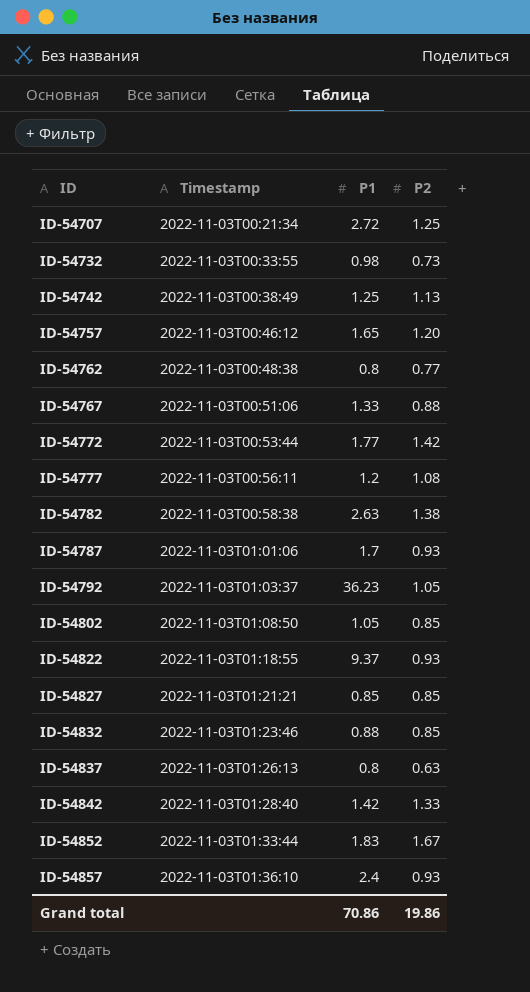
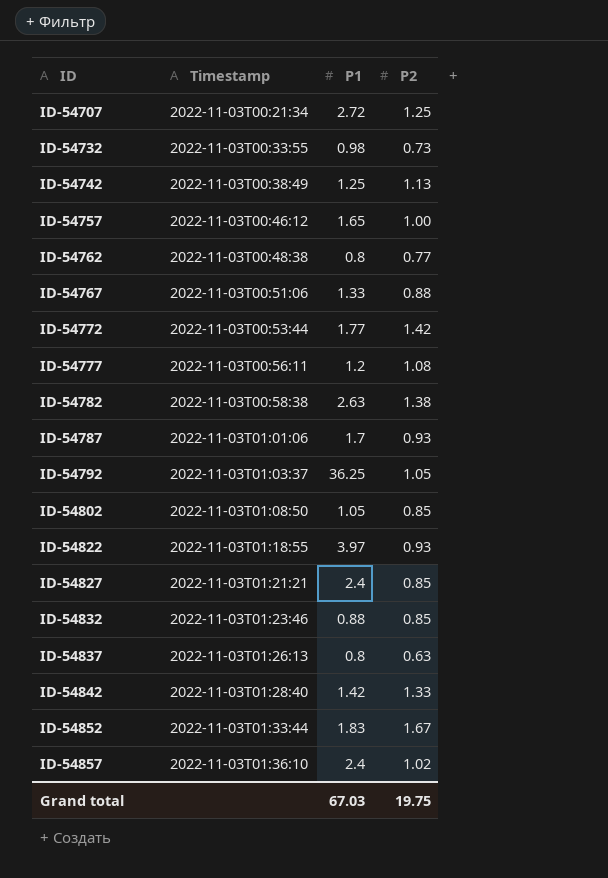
ID-54757 | P2: 1.20 -> 1.00
ID-54792 | P1: 36.23 -> 36.25
ID-54822 | P1: 9.37 -> 3.97
ID-54827 | P1: 0.85 -> 2.4
ID-54857 | P2: 0.93 -> 1.02
Grand total | P1: 70.86 -> 67.03
Grand total | P2: 19.86 -> 19.75

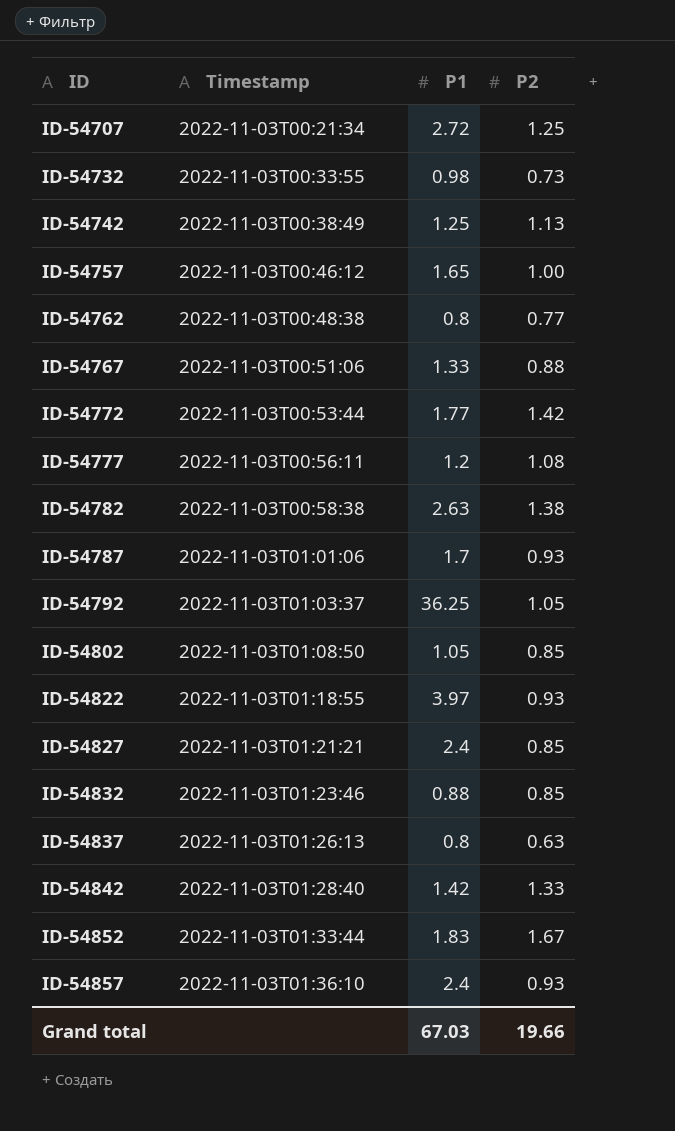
ID-54857 | P2: 1.02 -> 0.93
Grand total | P2: 19.75 -> 19.66

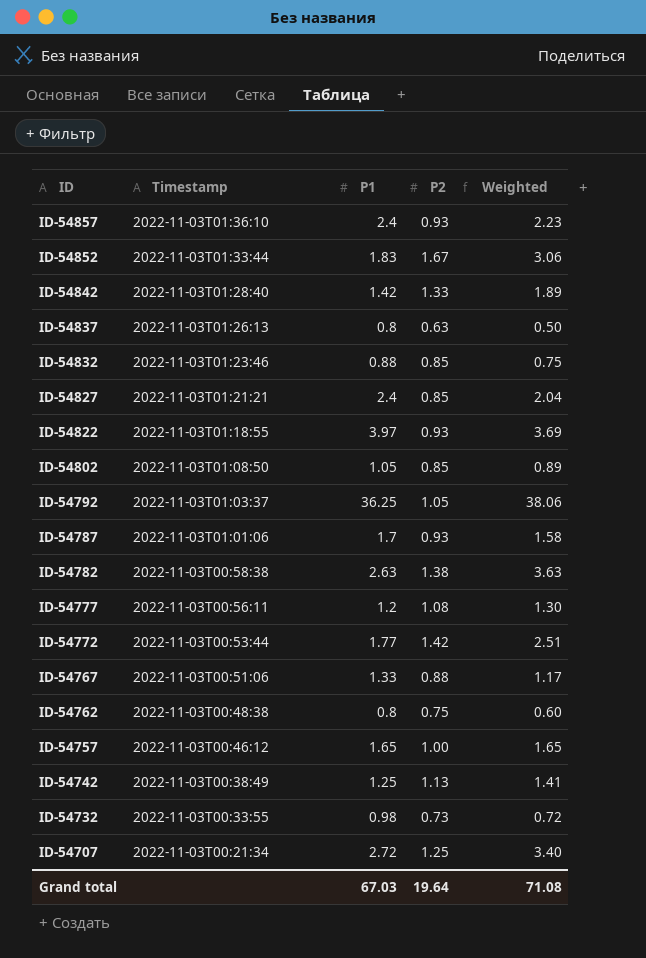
row order: ID ascending -> ID descending
column Weighted | formula: none -> [P1] * [P2]
ID-54762 | P2: 0.77 -> 0.75
Grand total | P2: 19.66 -> 19.64

